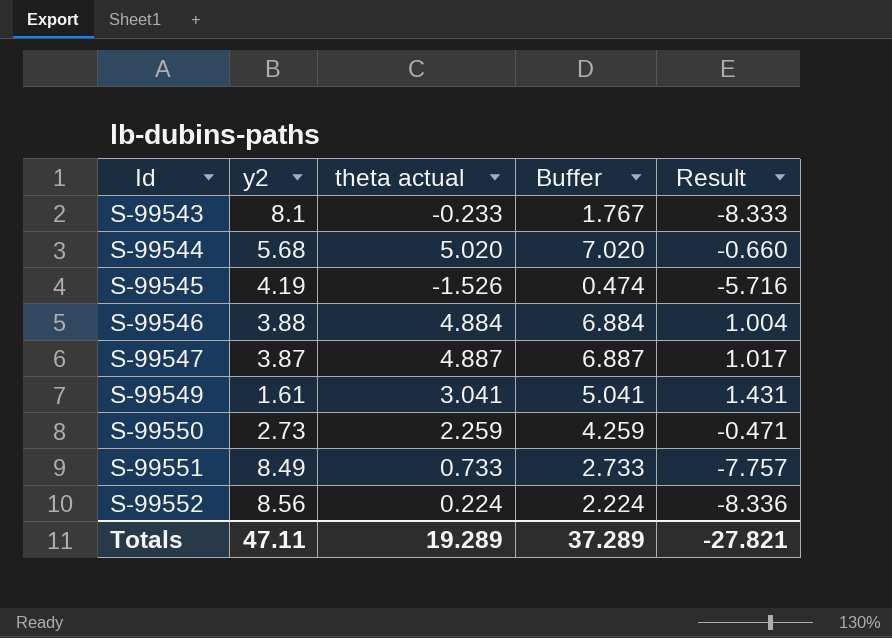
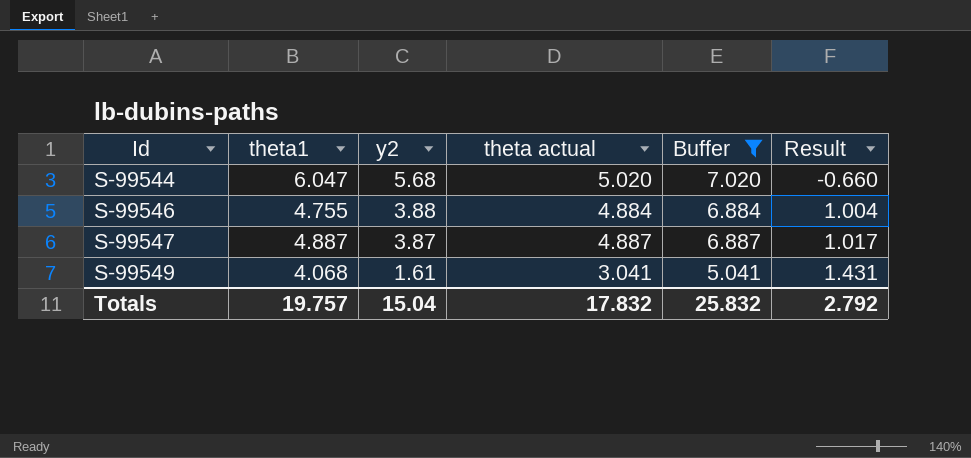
filter: none -> Buffer >= 5.041
column theta1 | position: none -> 2
Totals | y2: 47.11 -> 15.04
Totals | theta actual: 19.289 -> 17.832
Totals | Buffer: 37.289 -> 25.832
Totals | Result: -27.821 -> 2.792

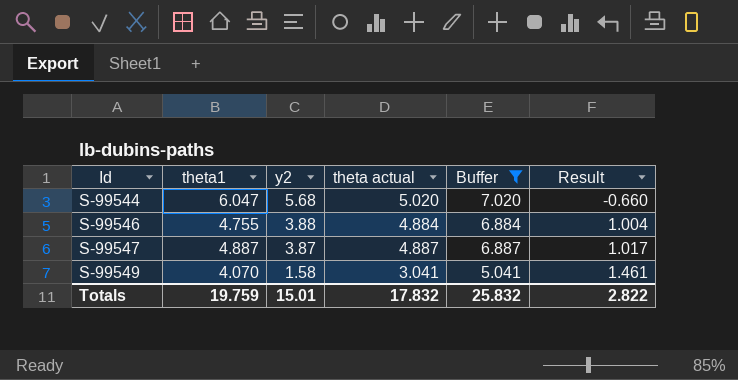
S-99549 | theta1: 4.068 -> 4.070
S-99549 | y2: 1.61 -> 1.58
S-99549 | Result: 1.431 -> 1.461
Totals | theta1: 19.757 -> 19.759
Totals | y2: 15.04 -> 15.01
Totals | Result: 2.792 -> 2.822

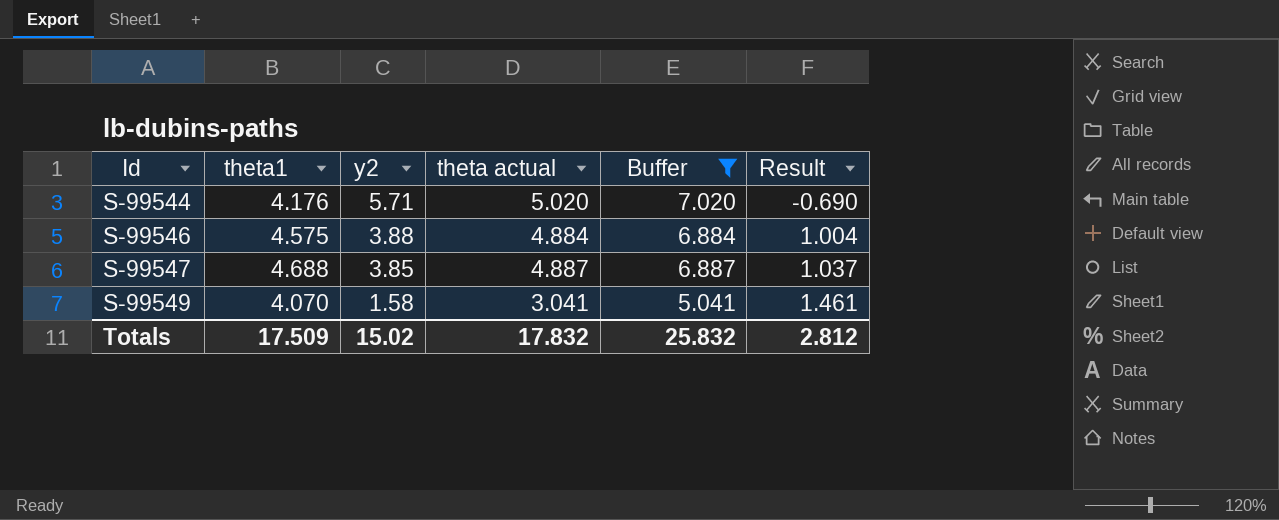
S-99544 | theta1: 6.047 -> 4.176
S-99544 | y2: 5.68 -> 5.71
S-99544 | Result: -0.660 -> -0.690
S-99546 | theta1: 4.755 -> 4.575
S-99547 | theta1: 4.887 -> 4.688
S-99547 | y2: 3.87 -> 3.85
S-99547 | Result: 1.017 -> 1.037
Totals | theta1: 19.759 -> 17.509
Totals | y2: 15.01 -> 15.02
Totals | Result: 2.822 -> 2.812

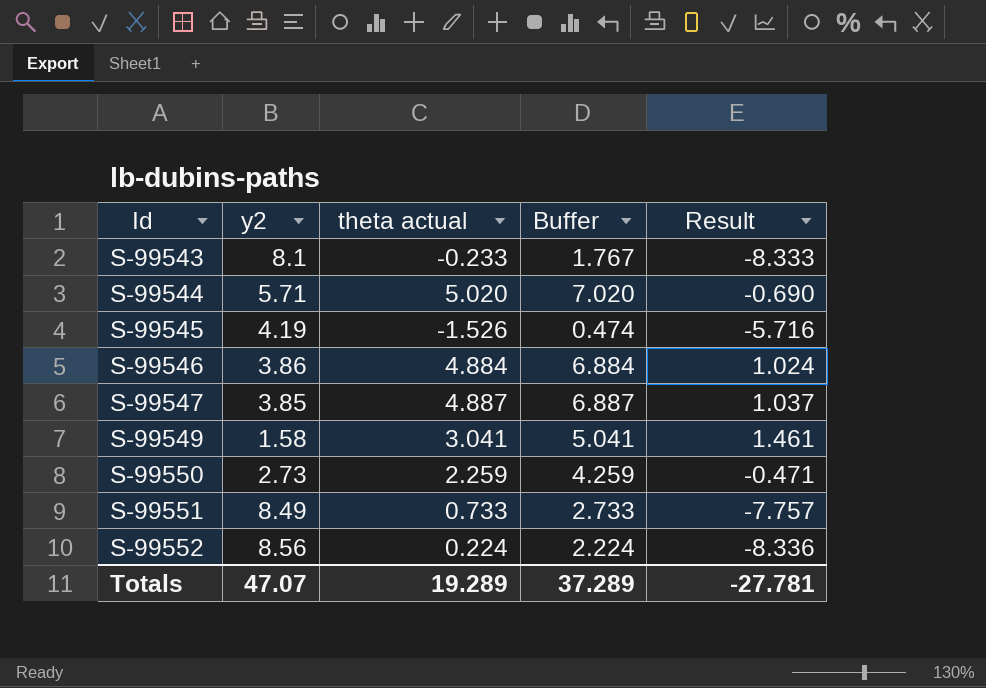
filter: Buffer >= 5.041 -> none
column theta1 | position: 2 -> none
S-99546 | y2: 3.88 -> 3.86
S-99546 | Result: 1.004 -> 1.024
Totals | y2: 15.02 -> 47.07
Totals | theta actual: 17.832 -> 19.289
Totals | Buffer: 25.832 -> 37.289
Totals | Result: 2.812 -> -27.781

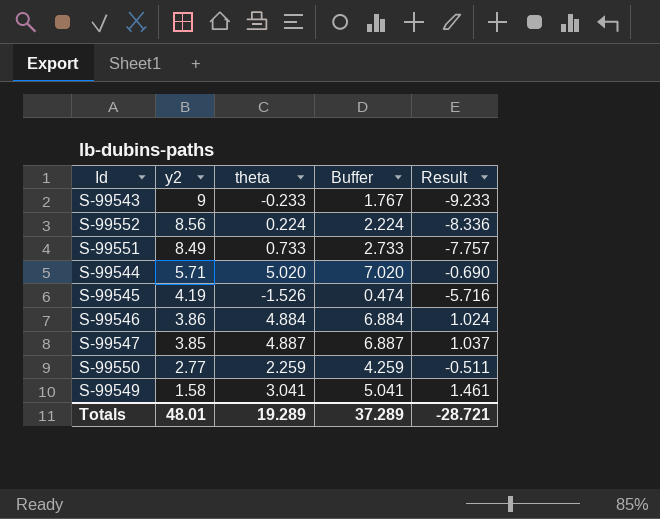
row order: Id ascending -> y2 descending
column name: theta actual -> theta
S-99543 | y2: 8.1 -> 9
S-99543 | Result: -8.333 -> -9.233
S-99550 | y2: 2.73 -> 2.77
S-99550 | Result: -0.471 -> -0.511
Totals | y2: 47.07 -> 48.01
Totals | Result: -27.781 -> -28.721

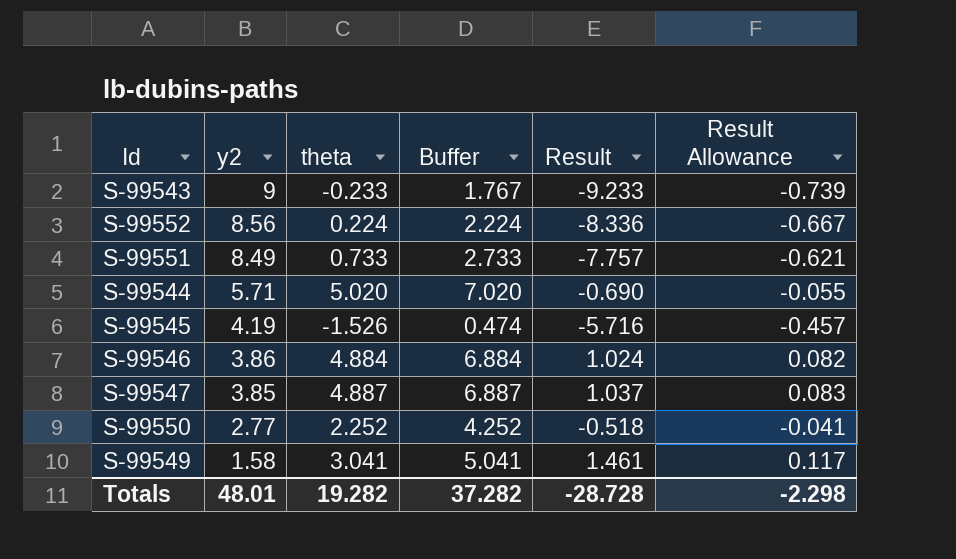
column Result Allowance | formula: none -> [Result] * 0.08
S-99550 | theta: 2.259 -> 2.252
S-99550 | Buffer: 4.259 -> 4.252
S-99550 | Result: -0.511 -> -0.518
Totals | theta: 19.289 -> 19.282
Totals | Buffer: 37.289 -> 37.282
Totals | Result: -28.721 -> -28.728

